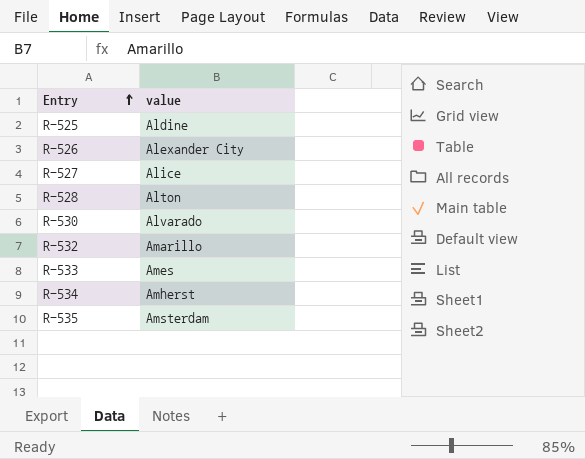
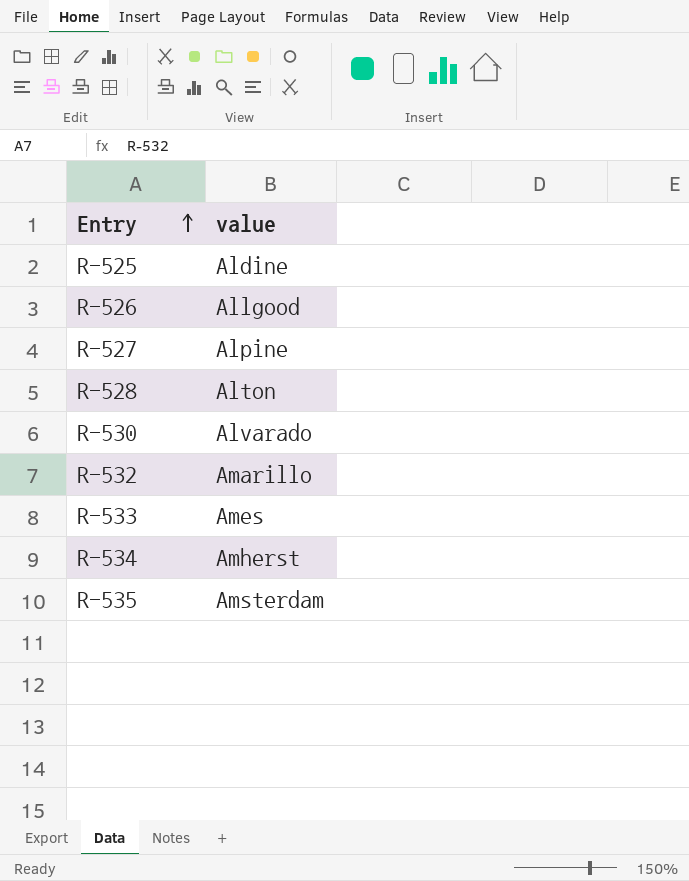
R-526 | value: Alexander City -> Allgood
R-527 | value: Alice -> Alpine

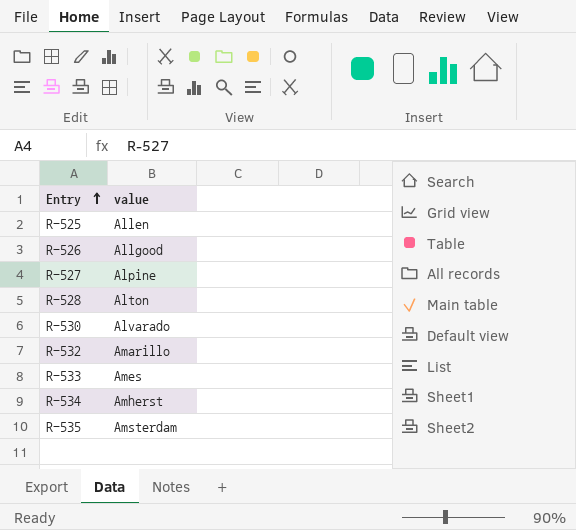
R-525 | value: Aldine -> Allen

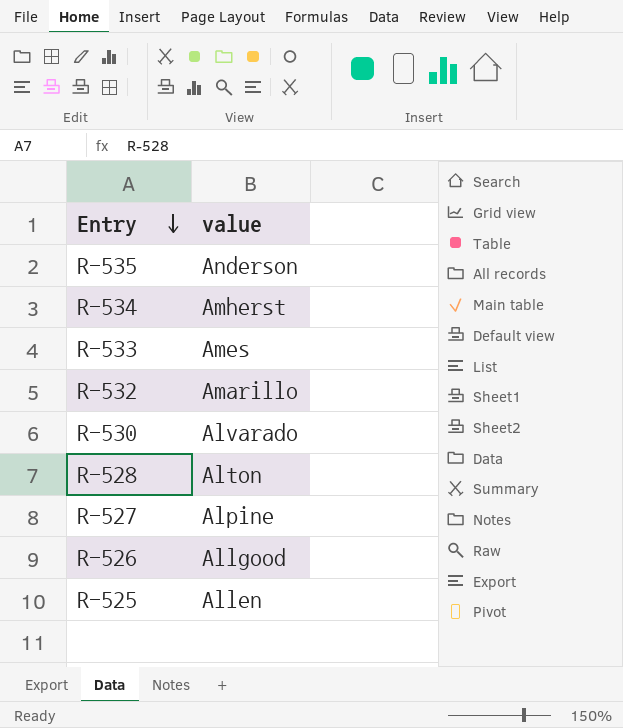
row order: Entry ascending -> Entry descending
R-535 | value: Amsterdam -> Anderson

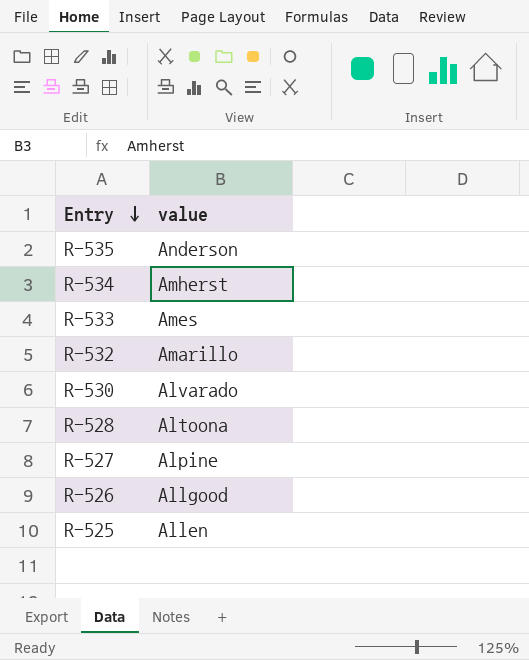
R-528 | value: Alton -> Altoona

